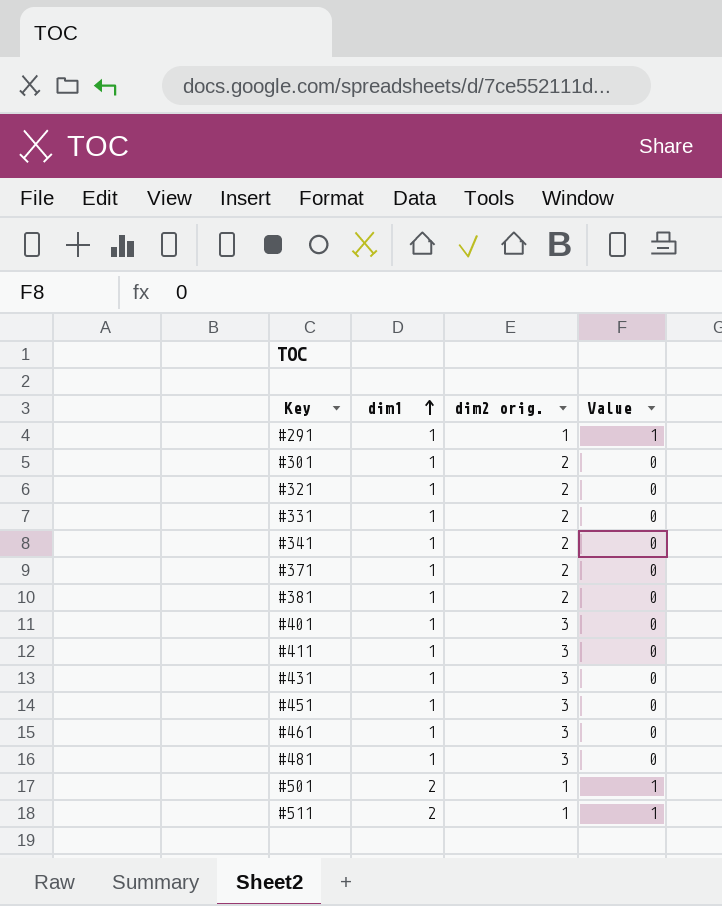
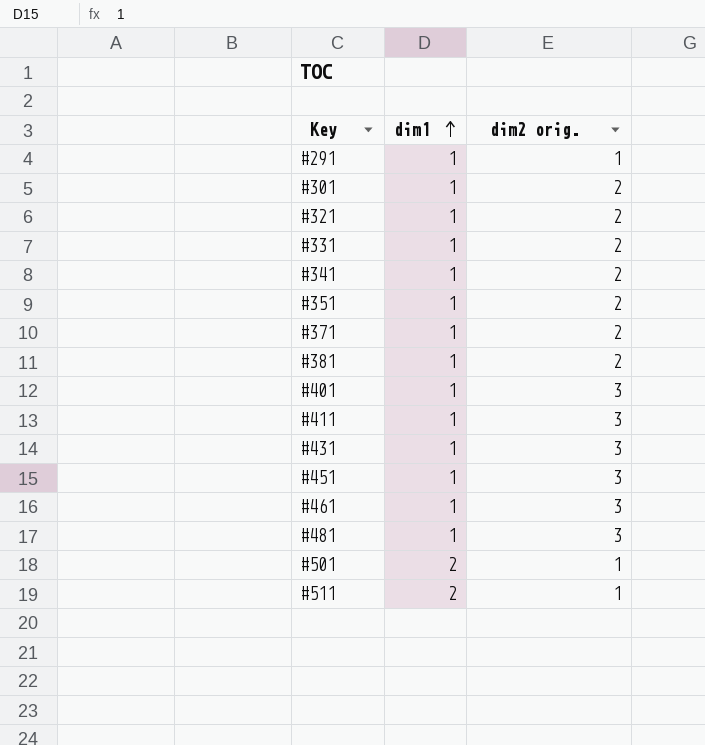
column Value | position: 4 -> none
row #351: none -> 1 | 2

